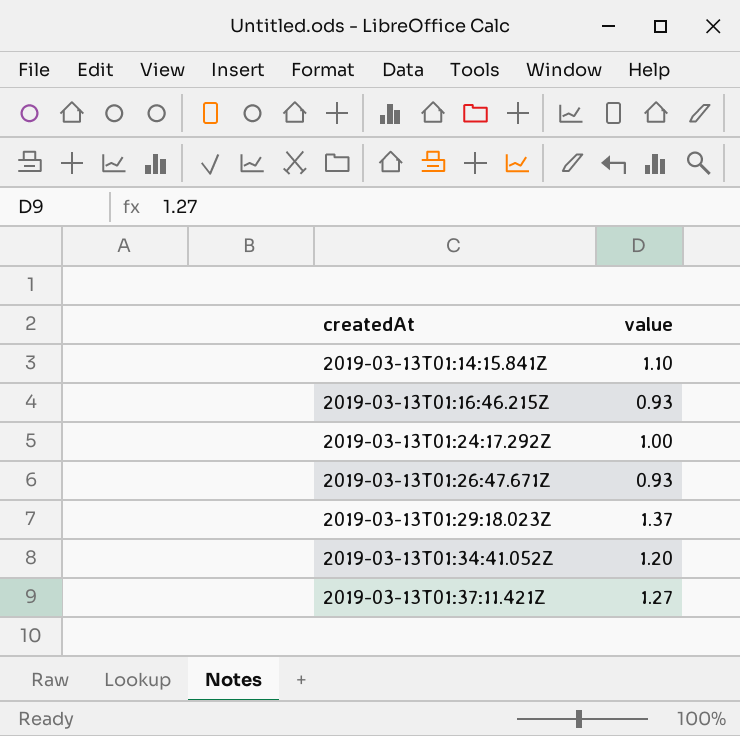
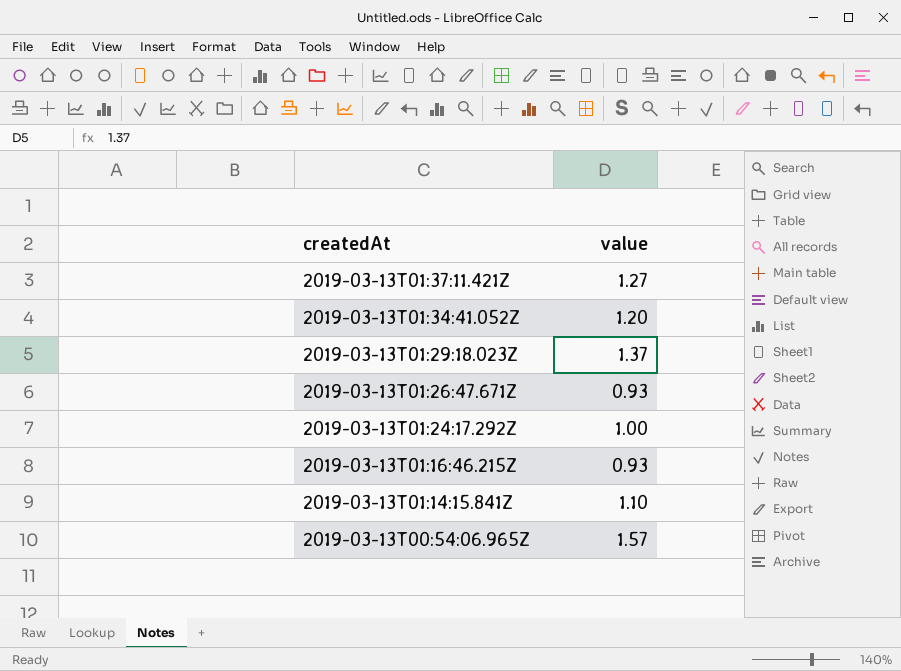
row order: createdAt ascending -> createdAt descending
row 2019-03-13T00:54:06.965Z: none -> 1.57

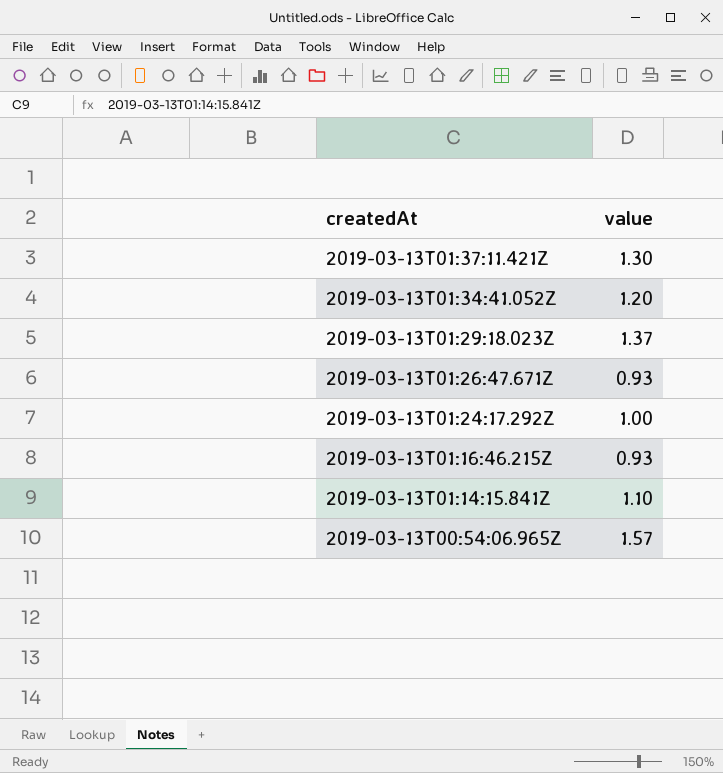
2019-03-13T01:37:11.421Z | value: 1.27 -> 1.30

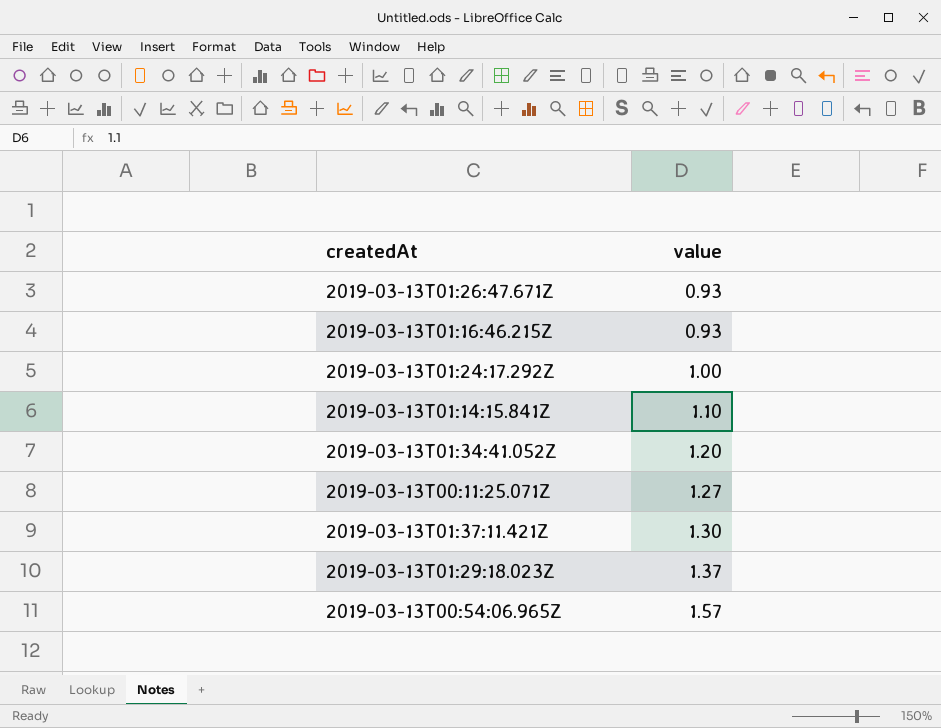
row order: createdAt descending -> value ascending
row 2019-03-13T00:11:25.071Z: none -> 1.27

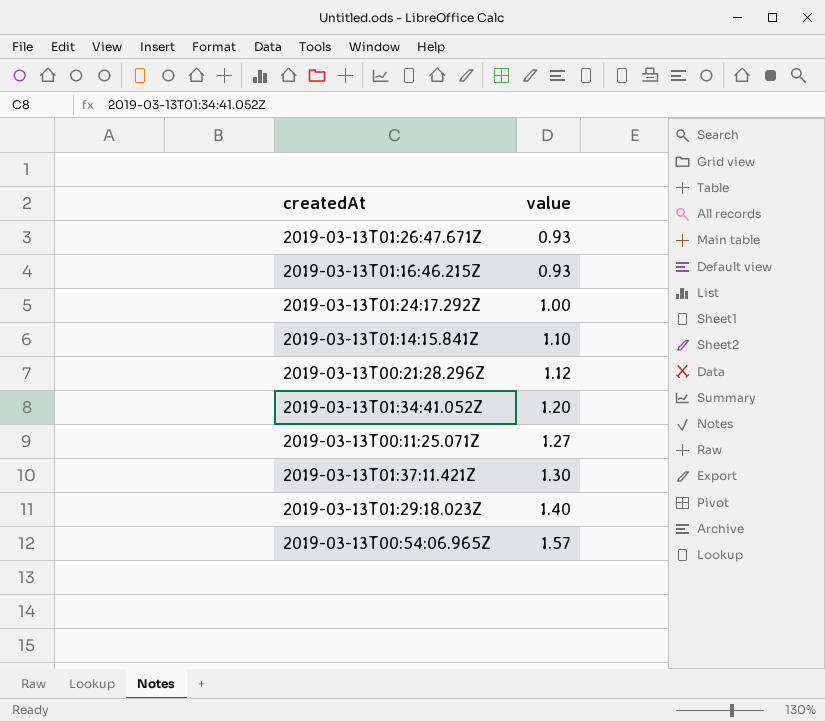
row 2019-03-13T00:21:28.296Z: none -> 1.12
2019-03-13T01:29:18.023Z | value: 1.37 -> 1.40

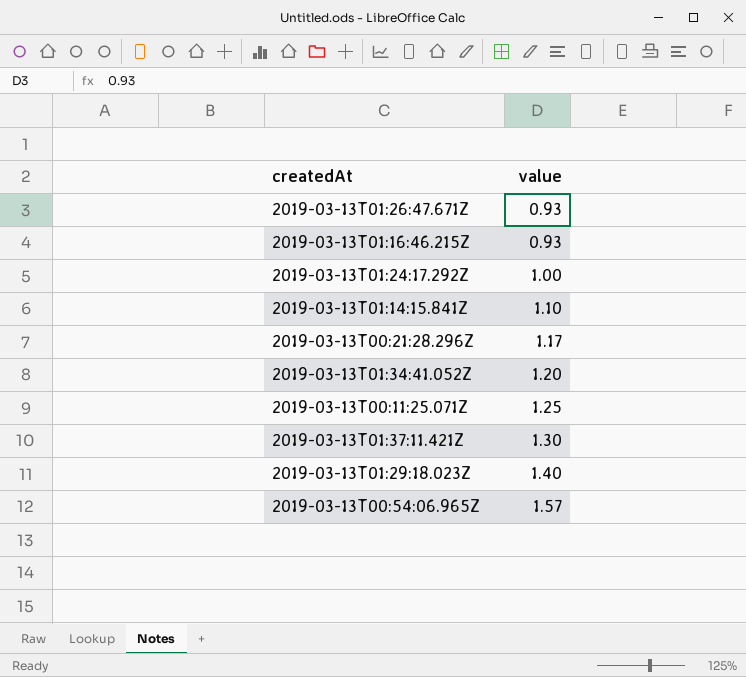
2019-03-13T00:21:28.296Z | value: 1.12 -> 1.17
2019-03-13T00:11:25.071Z | value: 1.27 -> 1.25

